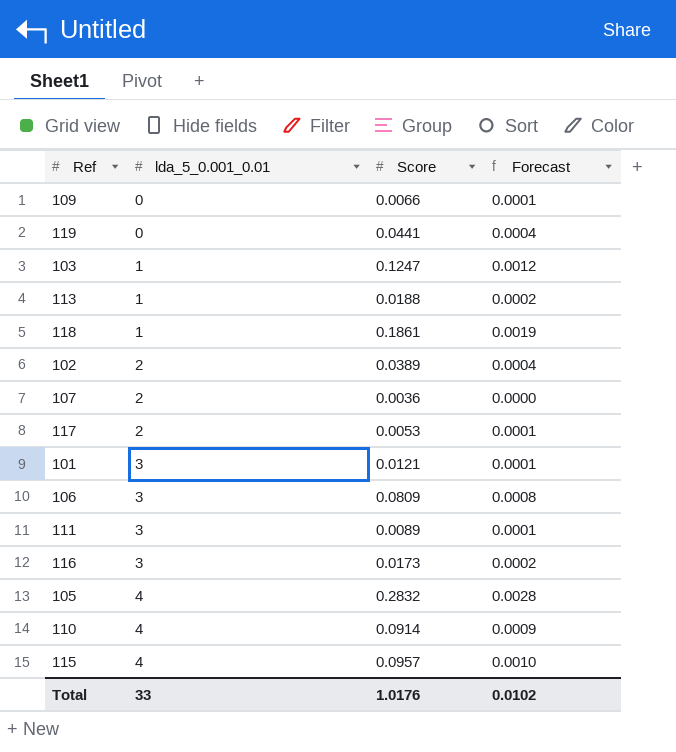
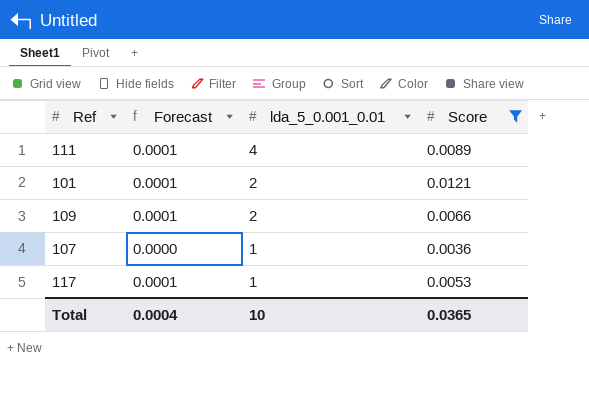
filter: none -> Score <= 0.0121
row order: lda_5_0.001_0.01 ascending -> lda_5_0.001_0.01 descending
column Forecast | position: 4 -> 2
111 | lda_5_0.001_0.01: 3 -> 4
101 | lda_5_0.001_0.01: 3 -> 2
109 | lda_5_0.001_0.01: 0 -> 2
107 | lda_5_0.001_0.01: 2 -> 1
117 | lda_5_0.001_0.01: 2 -> 1
Total | Forecast: 0.0102 -> 0.0004
Total | lda_5_0.001_0.01: 33 -> 10
Total | Score: 1.0176 -> 0.0365

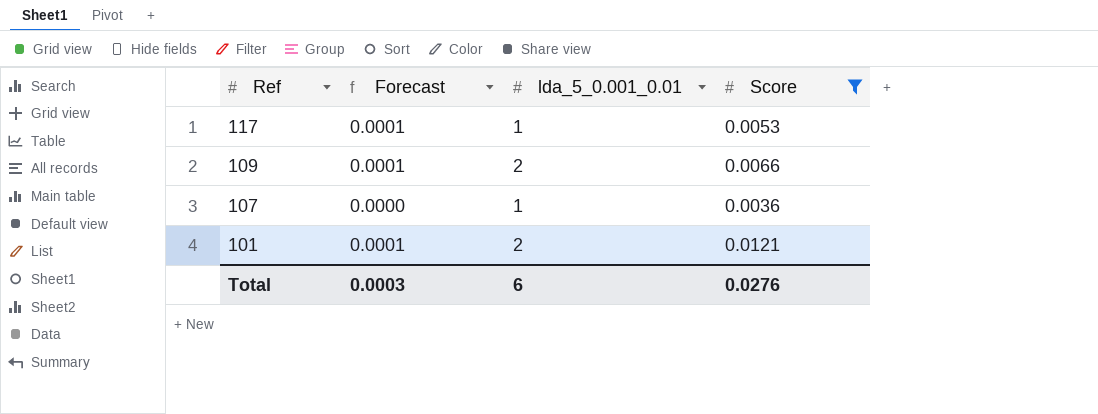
row order: lda_5_0.001_0.01 descending -> Ref descending
row 111: 0.0001 | 4 | 0.0089 -> none
Total | Forecast: 0.0004 -> 0.0003
Total | lda_5_0.001_0.01: 10 -> 6
Total | Score: 0.0365 -> 0.0276

